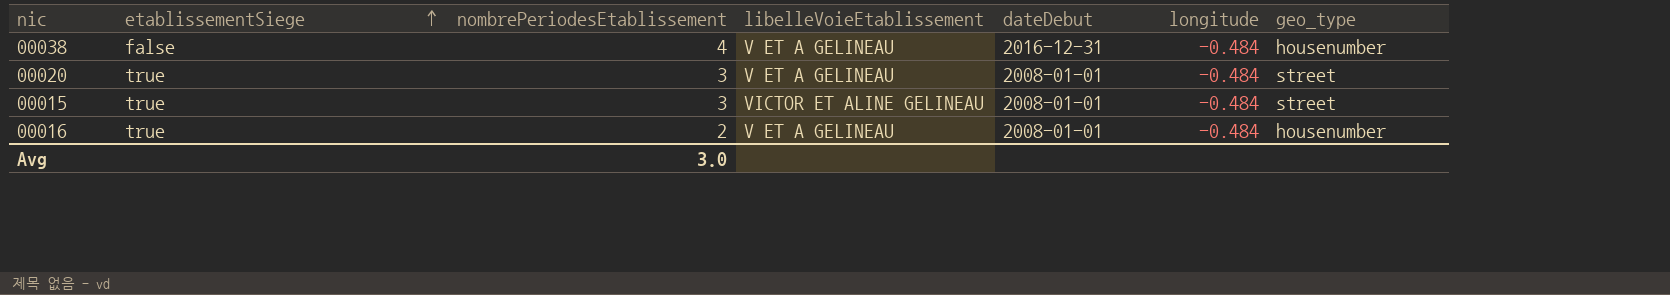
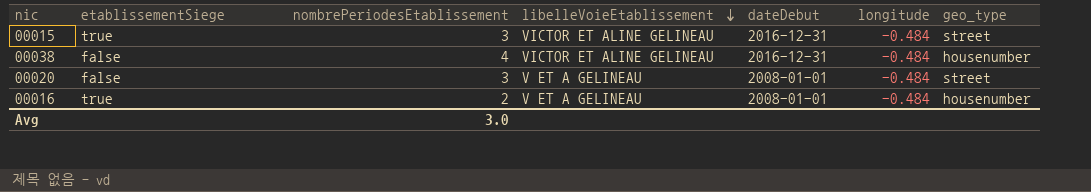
row order: etablissementSiege ascending -> libelleVoieEtablissement descending
00015 | dateDebut: 2008-01-01 -> 2016-12-31
00038 | libelleVoieEtablissement: V ET A GELINEAU -> VICTOR ET ALINE GELINEAU
00020 | etablissementSiege: true -> false

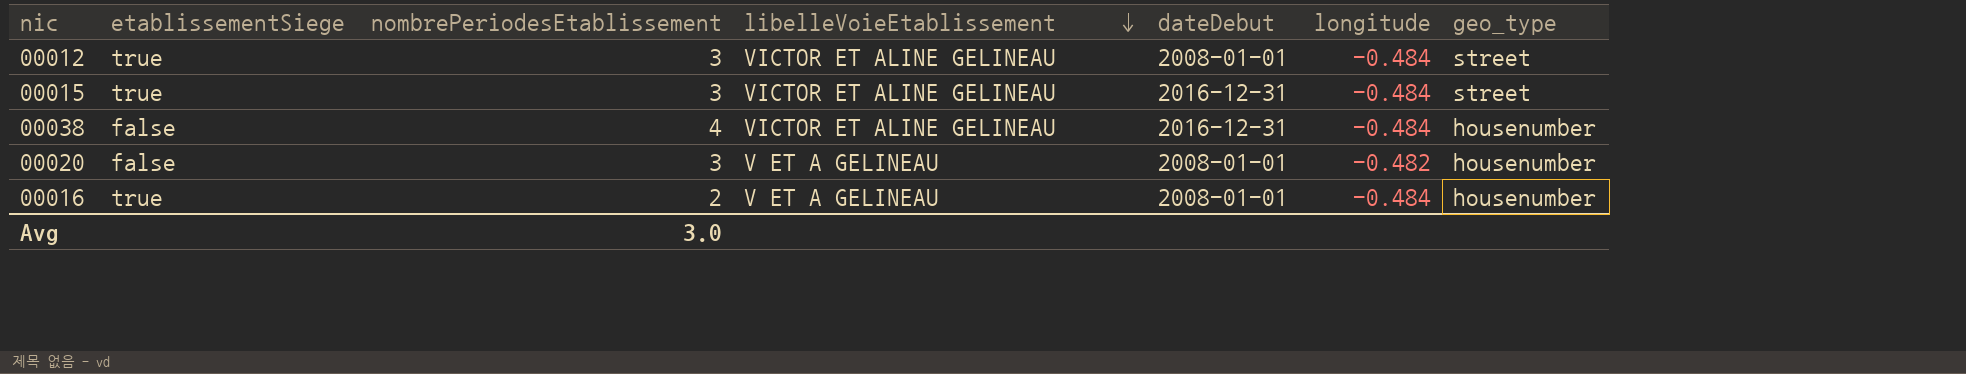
row 00012: none -> true | 3 | VICTOR ET ALINE GELINEAU | 2008-01-01 | -0.484 | street
00020 | longitude: -0.484 -> -0.482
00020 | geo_type: street -> housenumber

